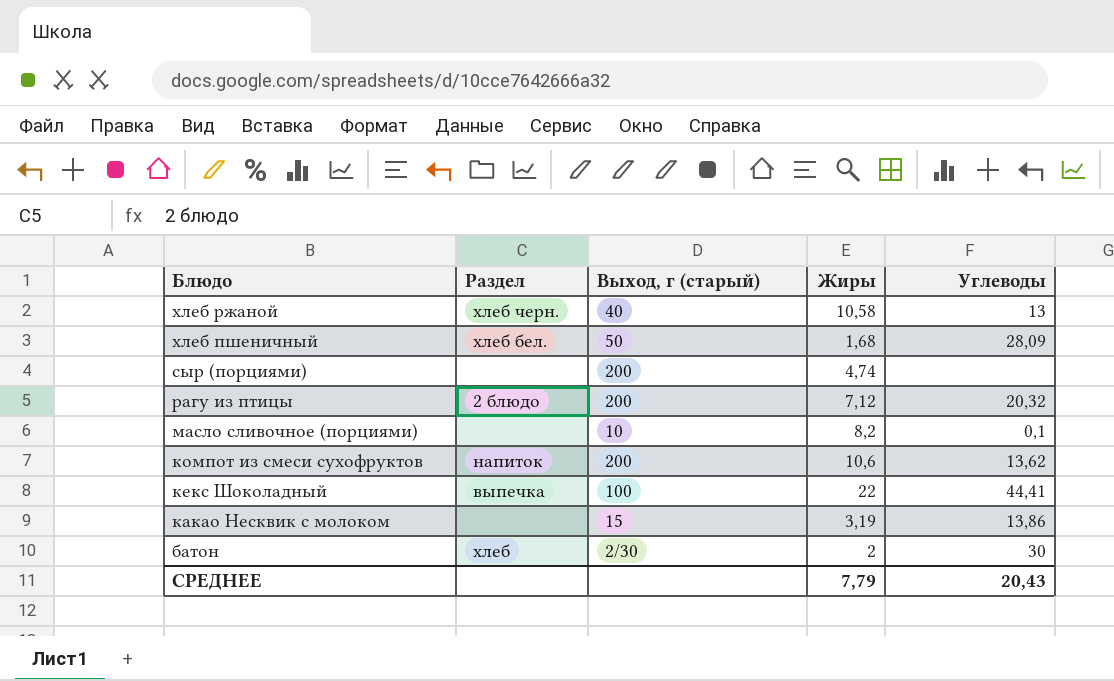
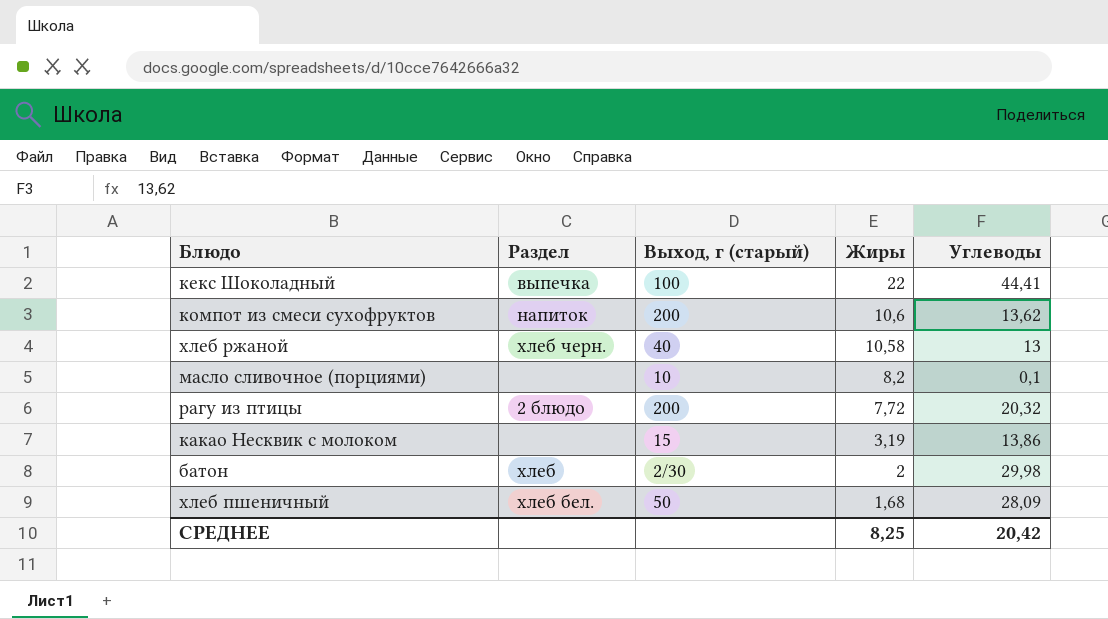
row order: Блюдо descending -> Жиры descending
row сыр (порциями): none | 200 | 4,74 | none -> none
рагу из птицы | Жиры: 7,12 -> 7,72
батон | Углеводы: 30 -> 29,98
СРЕДНЕЕ | Жиры: 7,79 -> 8,25
СРЕДНЕЕ | Углеводы: 20,43 -> 20,42

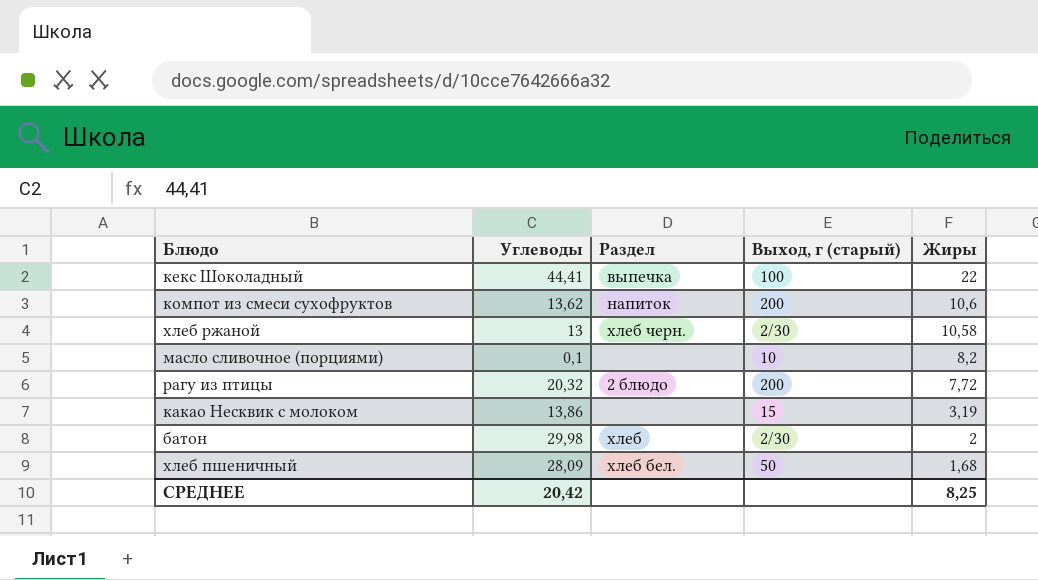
column Углеводы | position: 5 -> 2
хлеб ржаной | Выход, г (старый): 40 -> 2/30

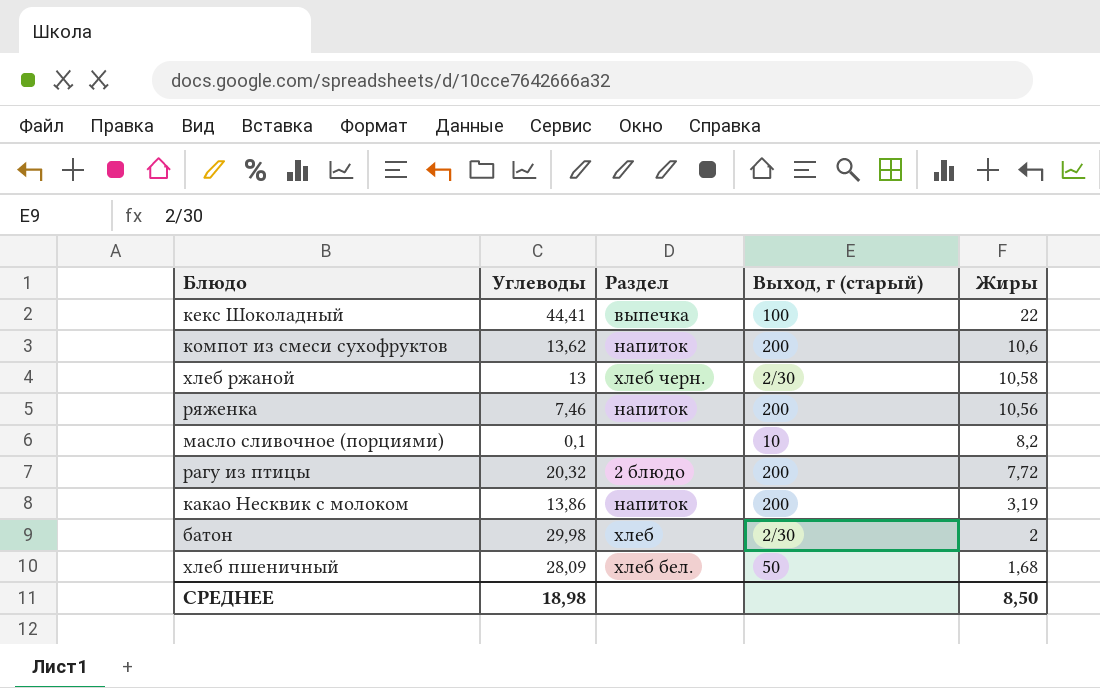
row ряженка: none -> 7,46 | напиток | 200 | 10,56
какао Несквик с молоком | Раздел: none -> напиток
какао Несквик с молоком | Выход, г (старый): 15 -> 200
СРЕДНЕЕ | Углеводы: 20,42 -> 18,98
СРЕДНЕЕ | Жиры: 8,25 -> 8,50

